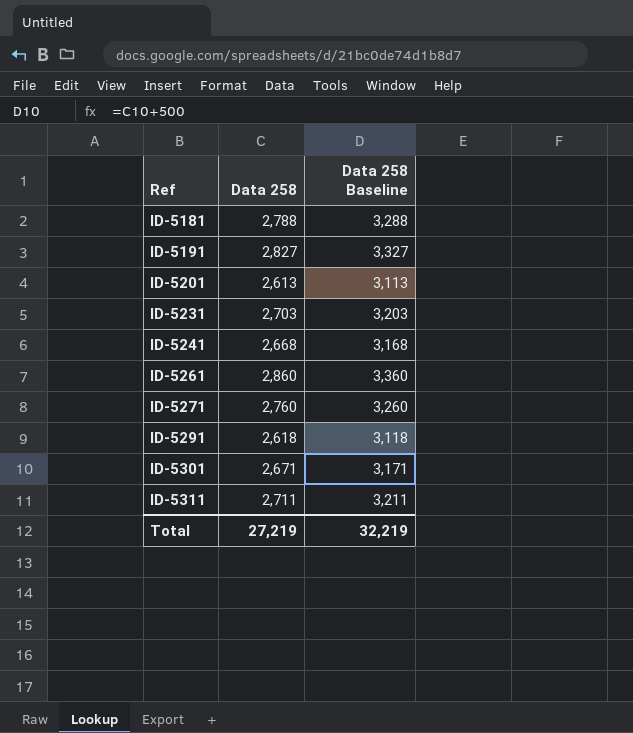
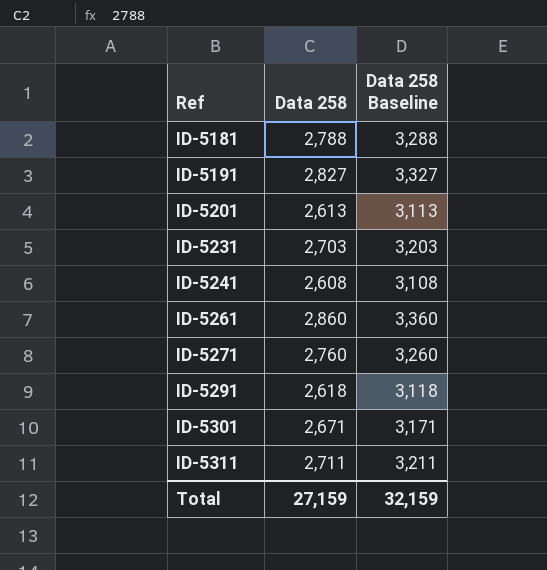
ID-5241 | Data 258: 2,668 -> 2,608
ID-5241 | Data 258 Baseline: 3,168 -> 3,108
Total | Data 258: 27,219 -> 27,159
Total | Data 258 Baseline: 32,219 -> 32,159

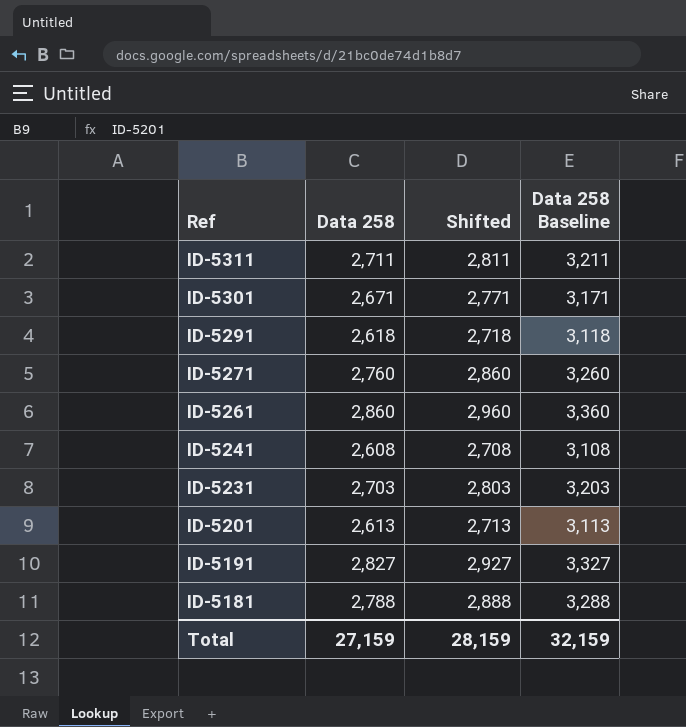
row order: Ref ascending -> Ref descending
column Shifted | formula: none -> [Data 258] + 100

